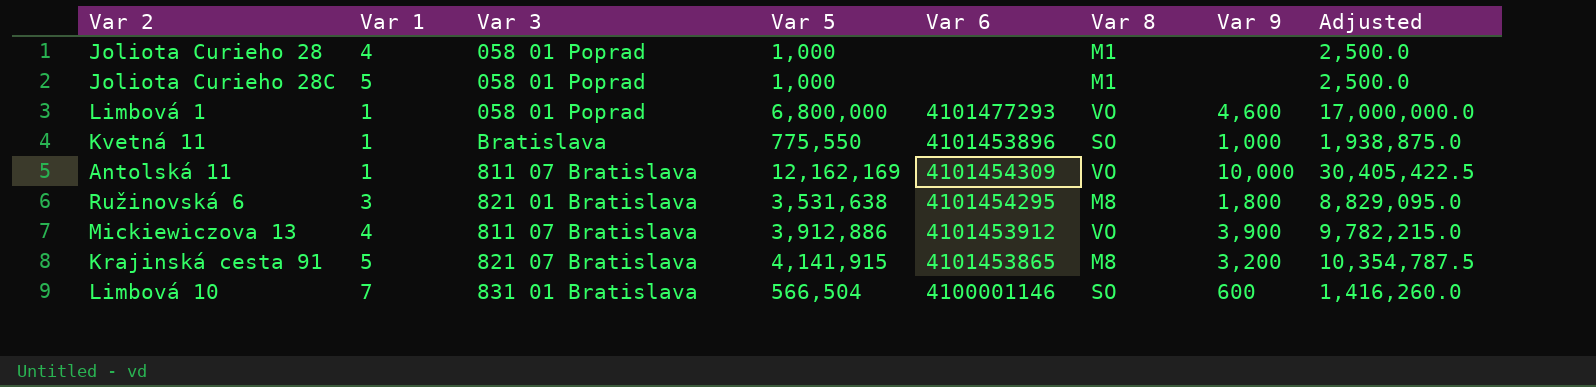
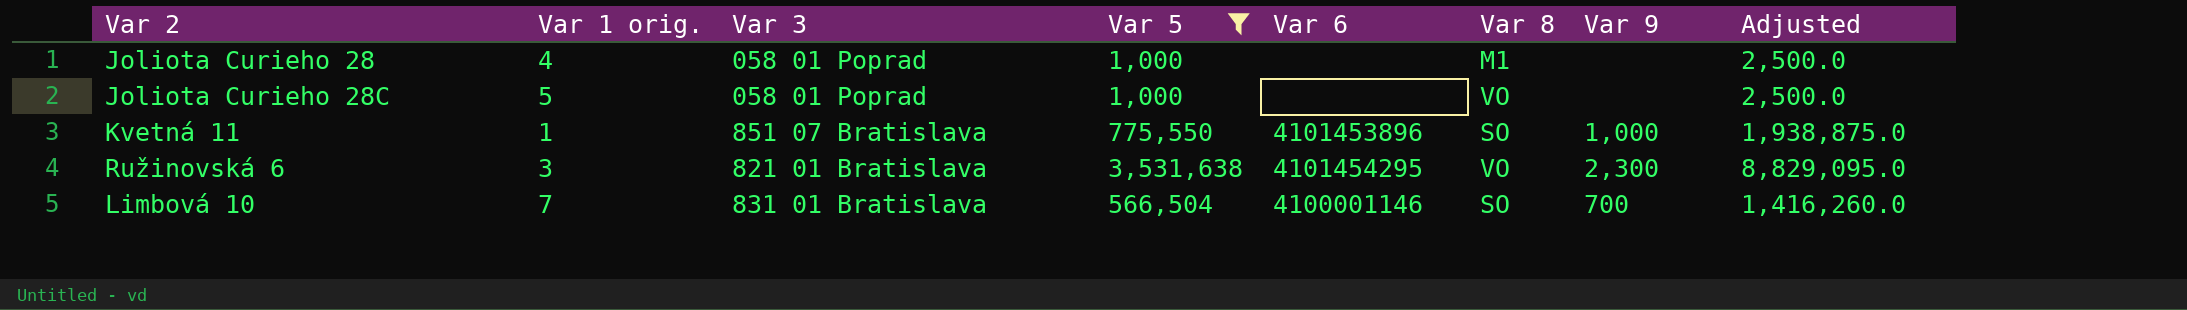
filter: none -> Var 5 <= 3,531,638
column name: Var 1 -> Var 1 orig.
Joliota Curieho 28C | Var 8: M1 -> VO
Kvetná 11 | Var 3: Bratislava -> 851 07 Bratislava
Ružinovská 6 | Var 8: M8 -> VO
Ružinovská 6 | Var 9: 1,800 -> 2,300
Limbová 10 | Var 9: 600 -> 700

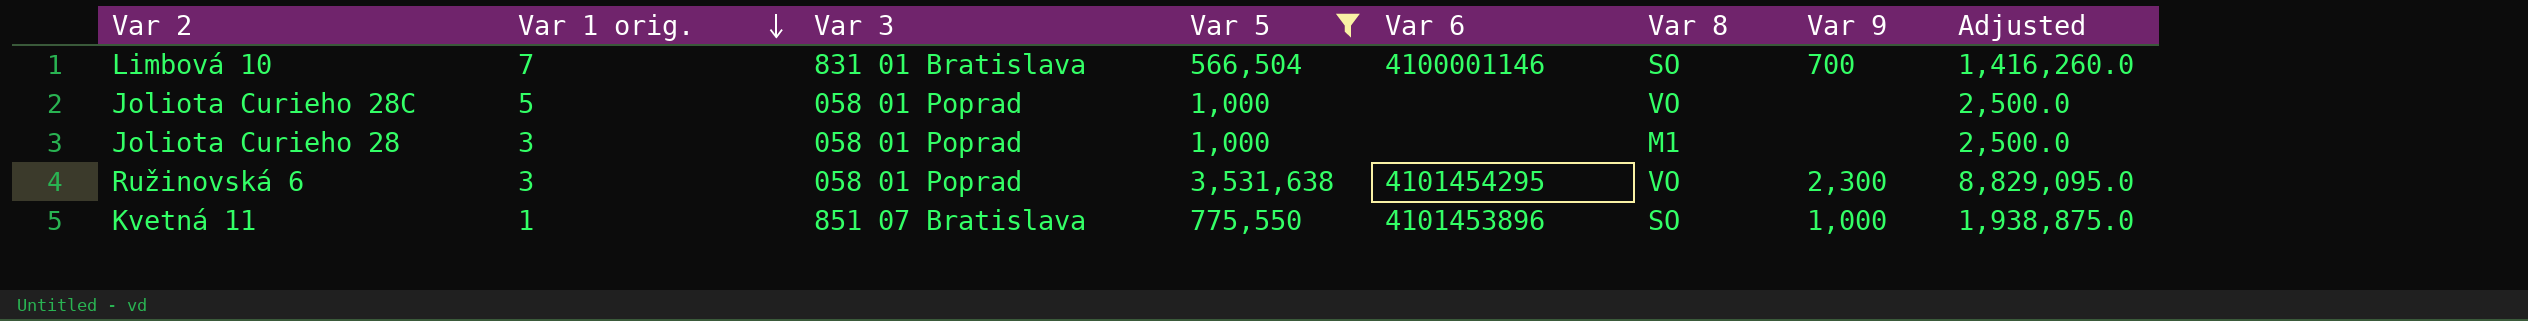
row order: none -> Var 1 orig. descending
Joliota Curieho 28 | Var 1 orig.: 4 -> 3
Ružinovská 6 | Var 3: 821 01 Bratislava -> 058 01 Poprad

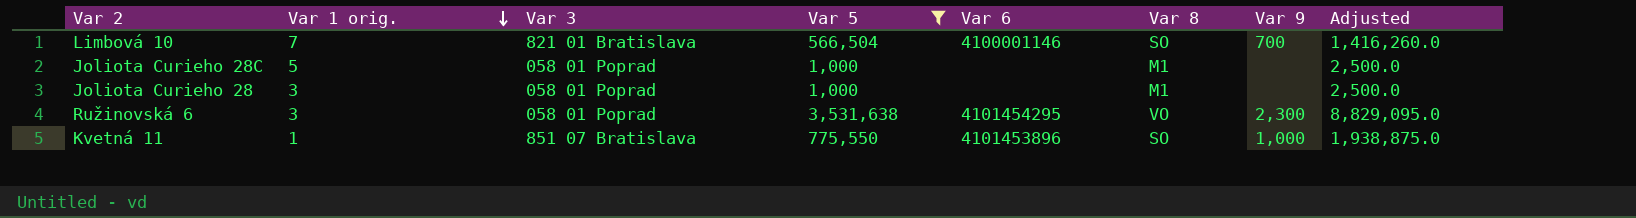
Limbová 10 | Var 3: 831 01 Bratislava -> 821 01 Bratislava
Joliota Curieho 28C | Var 8: VO -> M1

